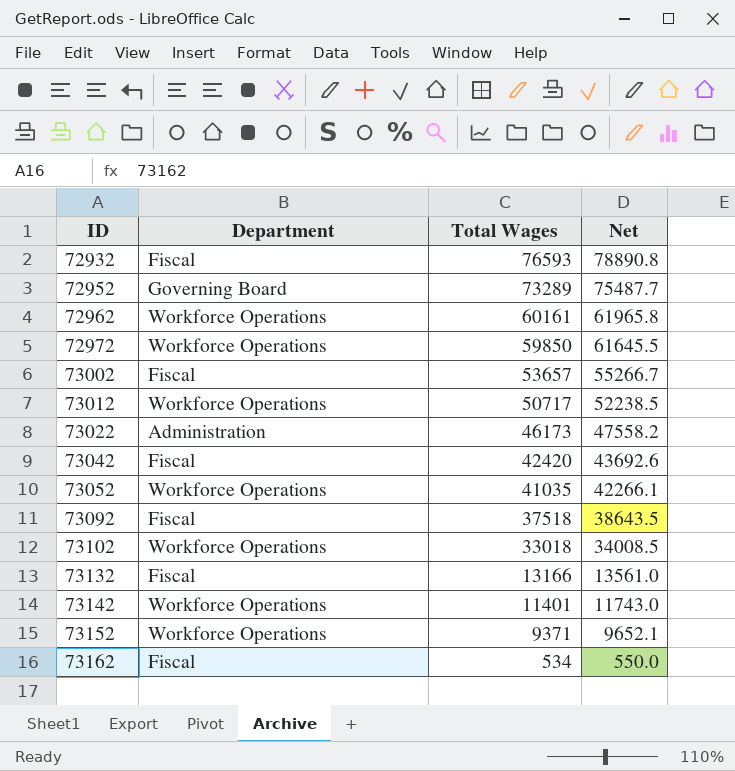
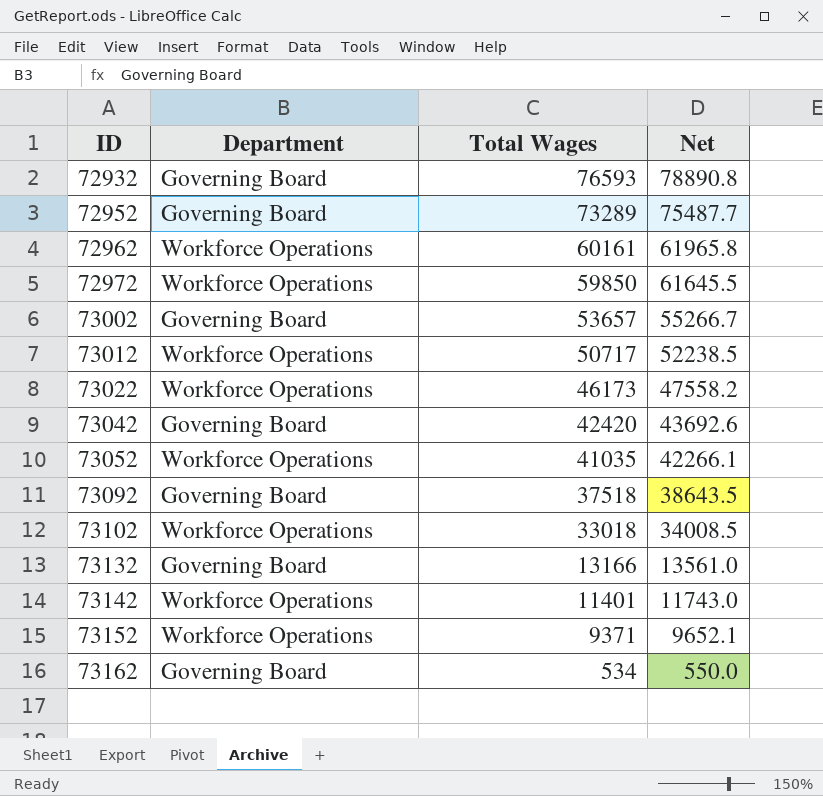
72932 | Department: Fiscal -> Governing Board
73002 | Department: Fiscal -> Governing Board
73022 | Department: Administration -> Workforce Operations
73042 | Department: Fiscal -> Governing Board
73092 | Department: Fiscal -> Governing Board
73132 | Department: Fiscal -> Governing Board
73162 | Department: Fiscal -> Governing Board

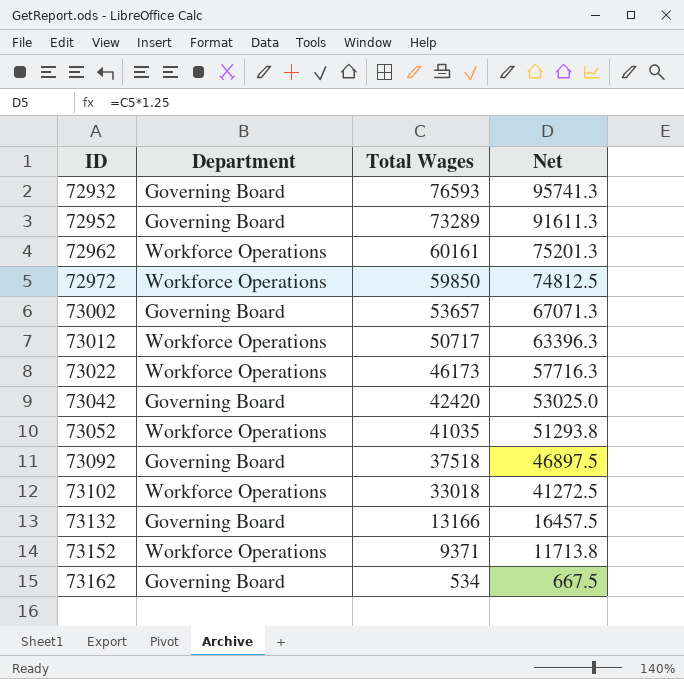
column Net | formula: [Total Wages] * 1.03 -> [Total Wages] * 1.25
row 73142: Workforce Operations | 11401 | 11743.0 -> none

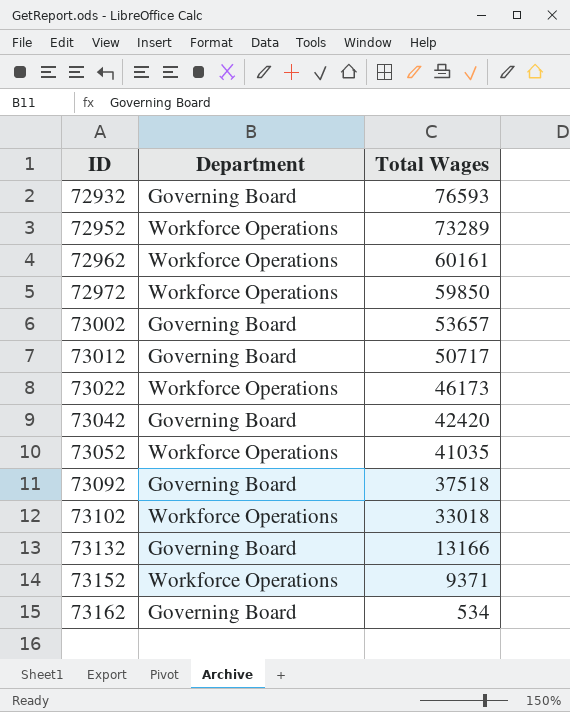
column Net | formula: [Total Wages] * 1.25 -> none
72952 | Department: Governing Board -> Workforce Operations
73012 | Department: Workforce Operations -> Governing Board

